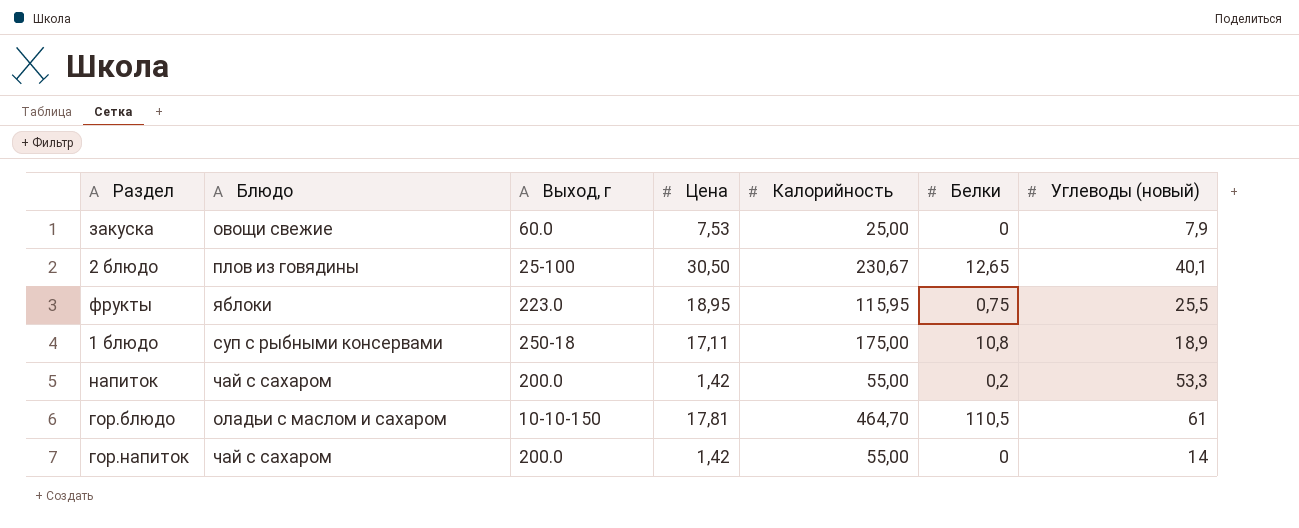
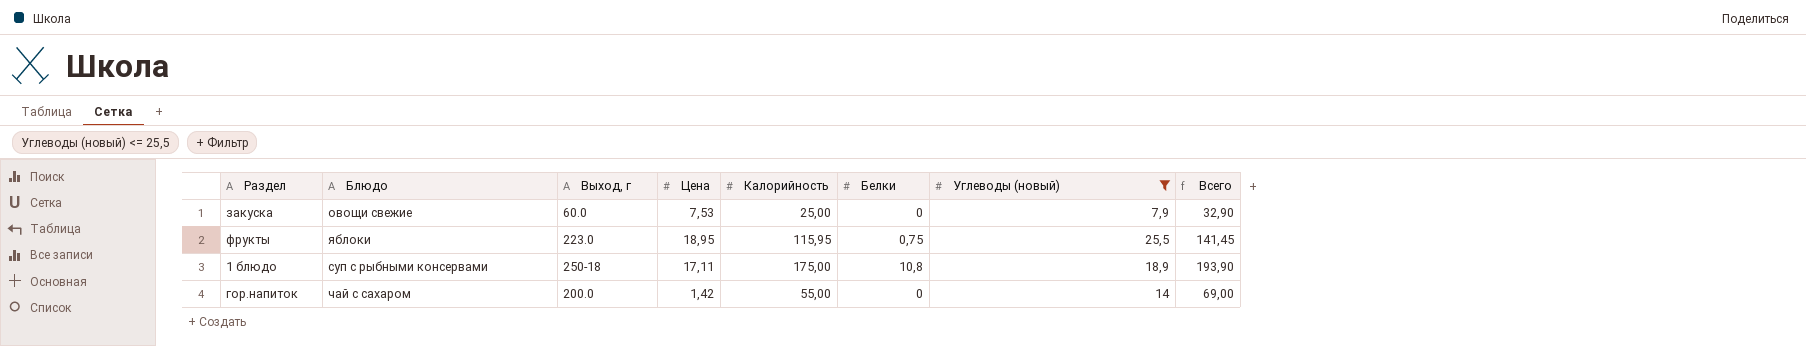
filter: none -> Углеводы (новый) <= 25,5
column Всего | formula: none -> [Калорийность] + [Углеводы (новый)]

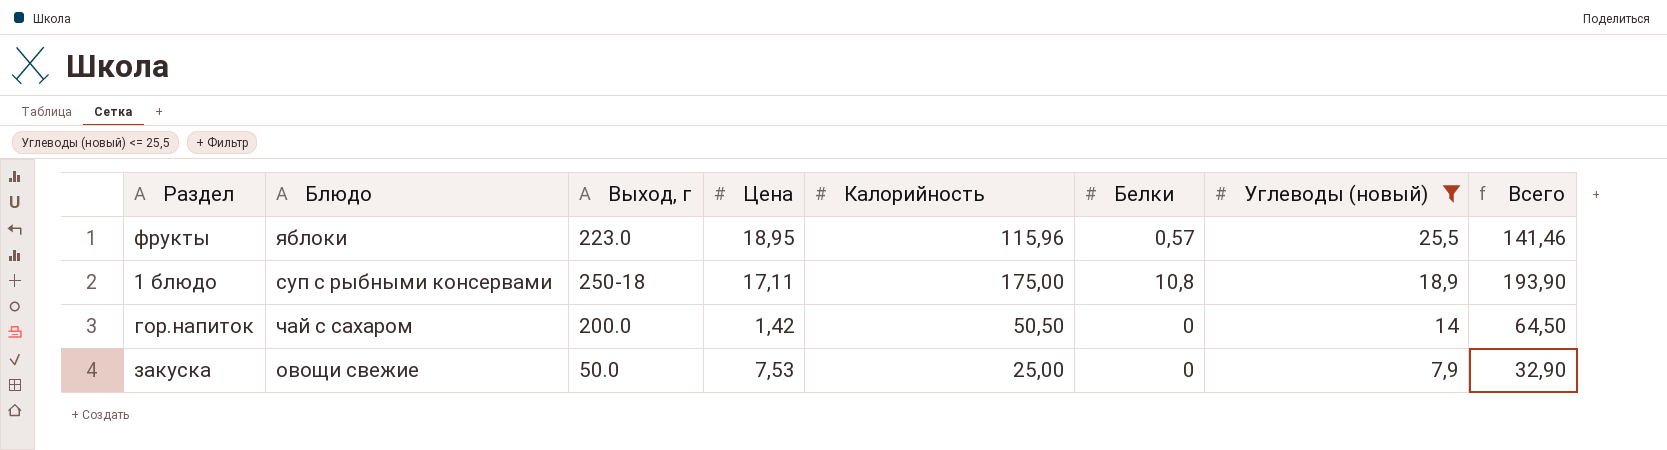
row order: none -> Углеводы (новый) descending
фрукты | Калорийность: 115,95 -> 115,96
фрукты | Белки: 0,75 -> 0,57
фрукты | Всего: 141,45 -> 141,46
гор.напиток | Калорийность: 55,00 -> 50,50
гор.напиток | Всего: 69,00 -> 64,50
закуска | Выход, г: 60.0 -> 50.0

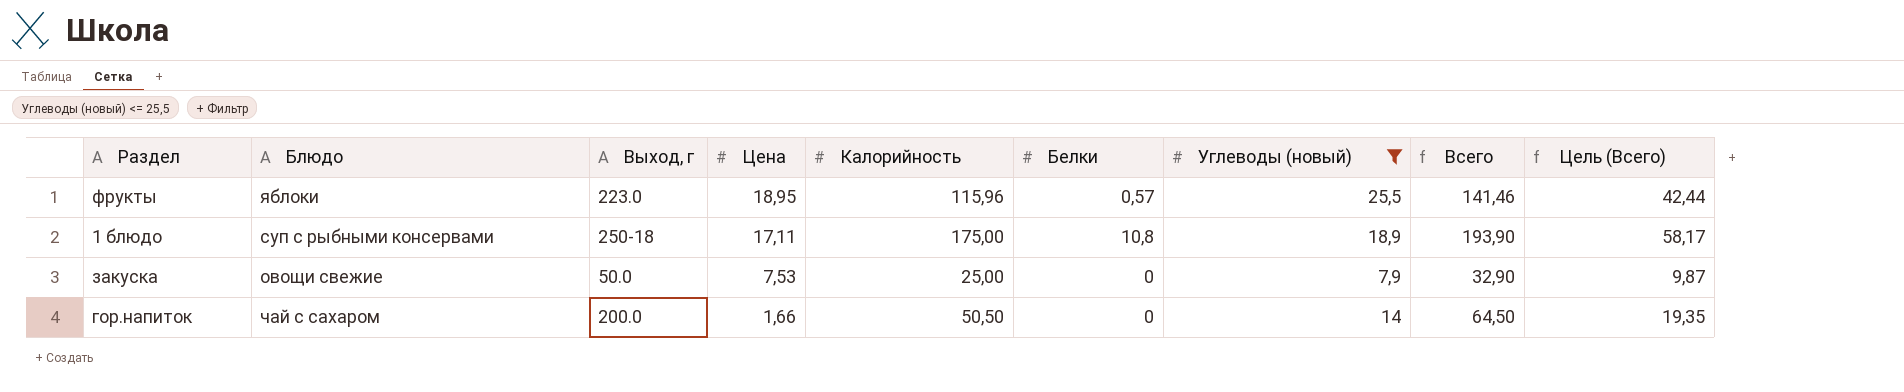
row order: Углеводы (новый) descending -> Цена descending
column Цель (Всего) | formula: none -> [Всего] * 0,3
гор.напиток | Цена: 1,42 -> 1,66

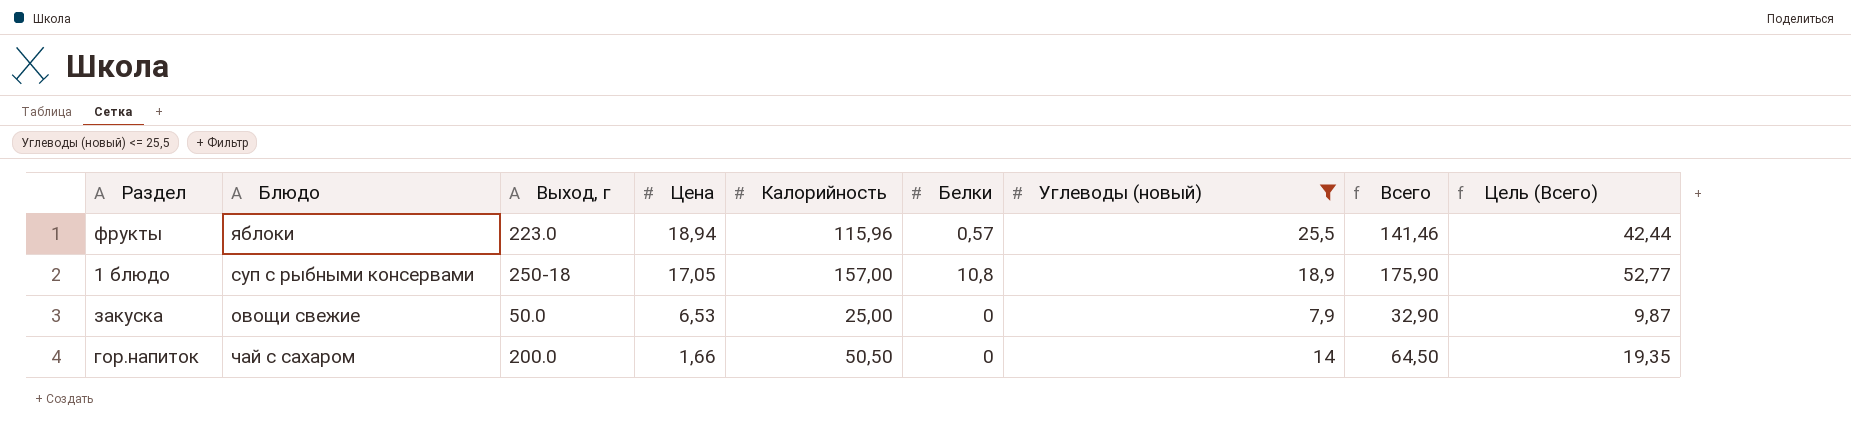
фрукты | Цена: 18,95 -> 18,94
1 блюдо | Цена: 17,11 -> 17,05
1 блюдо | Калорийность: 175,00 -> 157,00
1 блюдо | Всего: 193,90 -> 175,90
1 блюдо | Цель (Всего): 58,17 -> 52,77
закуска | Цена: 7,53 -> 6,53

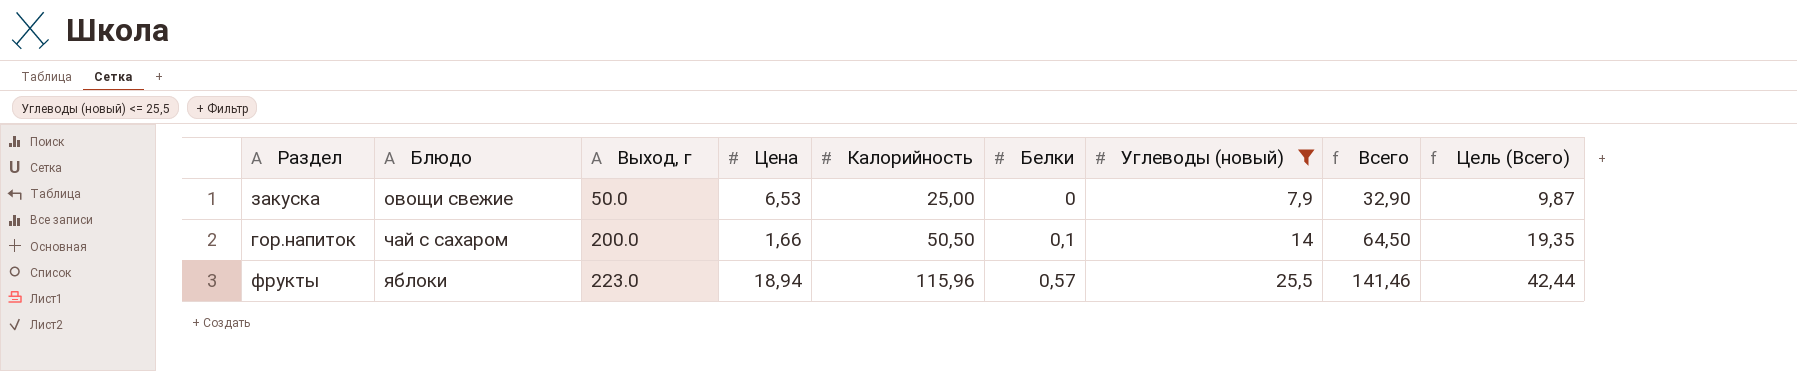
row order: Цена descending -> Блюдо ascending
row 1 блюдо: суп с рыбными консервами | 250-18 | 17,05 | 157,00 | 10,8 | 18,9 | 175,90 | 52,77 -> none
гор.напиток | Белки: 0 -> 0,1

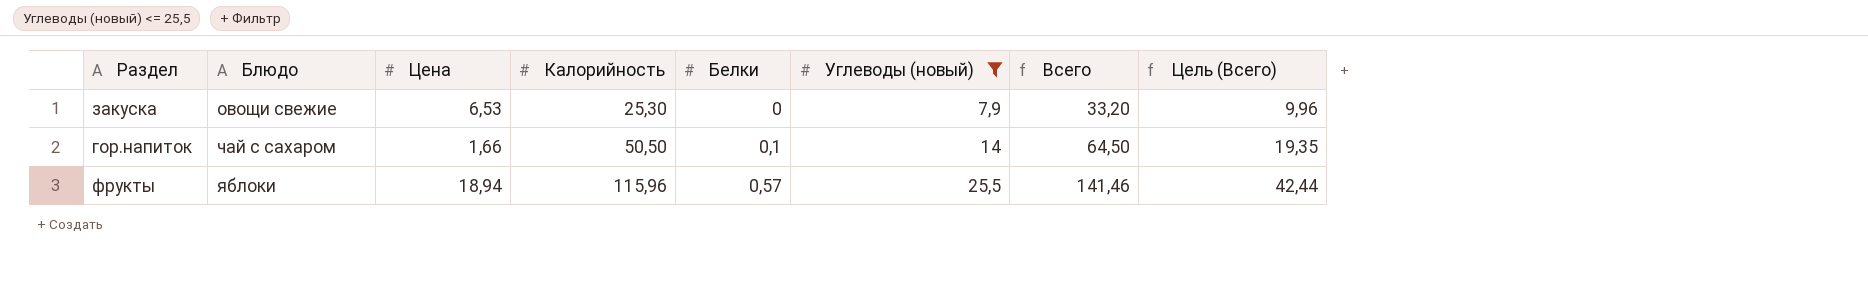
column Выход, г | position: 3 -> none
закуска | Калорийность: 25,00 -> 25,30
закуска | Всего: 32,90 -> 33,20
закуска | Цель (Всего): 9,87 -> 9,96

